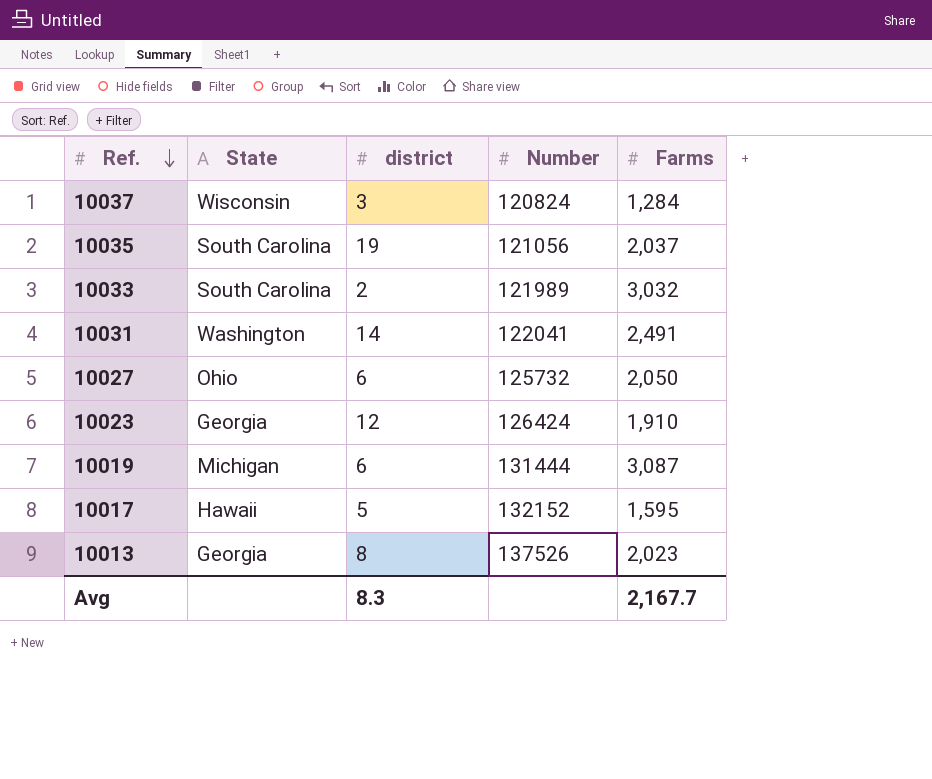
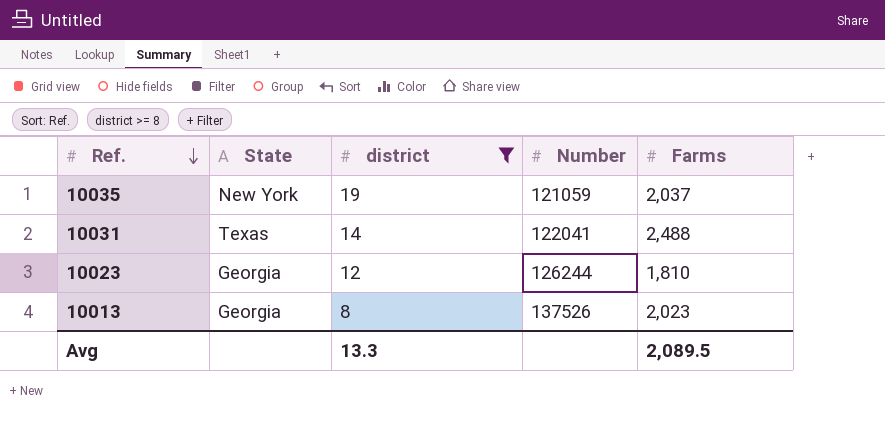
filter: none -> district >= 8
10035 | State: South Carolina -> New York
10035 | Number: 121056 -> 121059
10031 | State: Washington -> Texas
10031 | Farms: 2,491 -> 2,488
10023 | Number: 126424 -> 126244
10023 | Farms: 1,910 -> 1,810
Avg | district: 8.3 -> 13.3
Avg | Farms: 2,167.7 -> 2,089.5

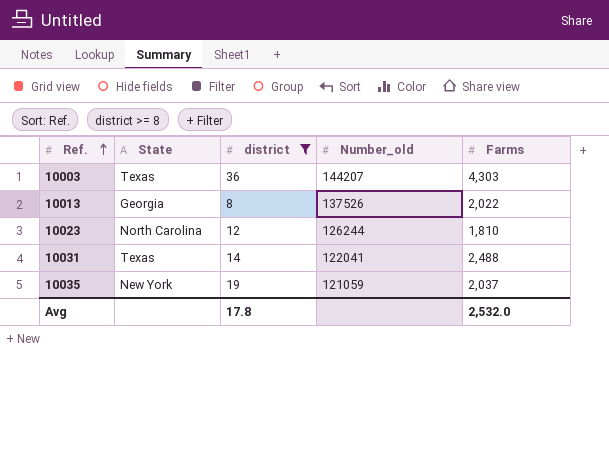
row order: Ref. descending -> Ref. ascending
column name: Number -> Number_old
row 10003: none -> Texas | 36 | 144207 | 4,303
10013 | Farms: 2,023 -> 2,022
10023 | State: Georgia -> North Carolina
Avg | district: 13.3 -> 17.8
Avg | Farms: 2,089.5 -> 2,532.0

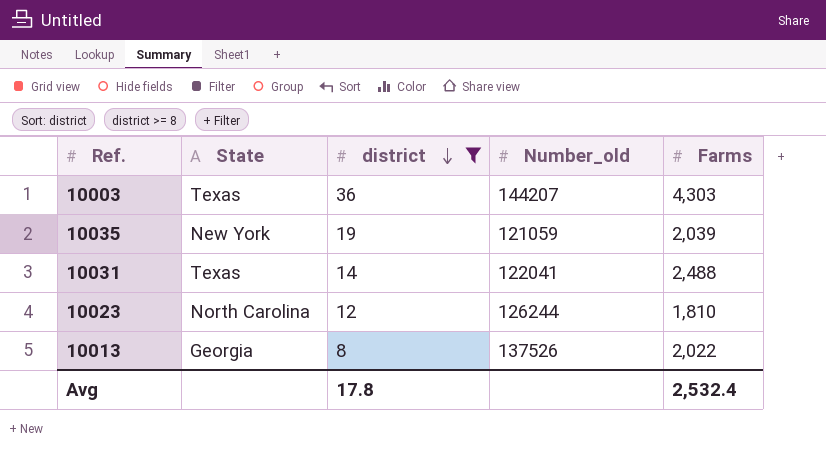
row order: Ref. ascending -> district descending
10035 | Farms: 2,037 -> 2,039
Avg | Farms: 2,532.0 -> 2,532.4

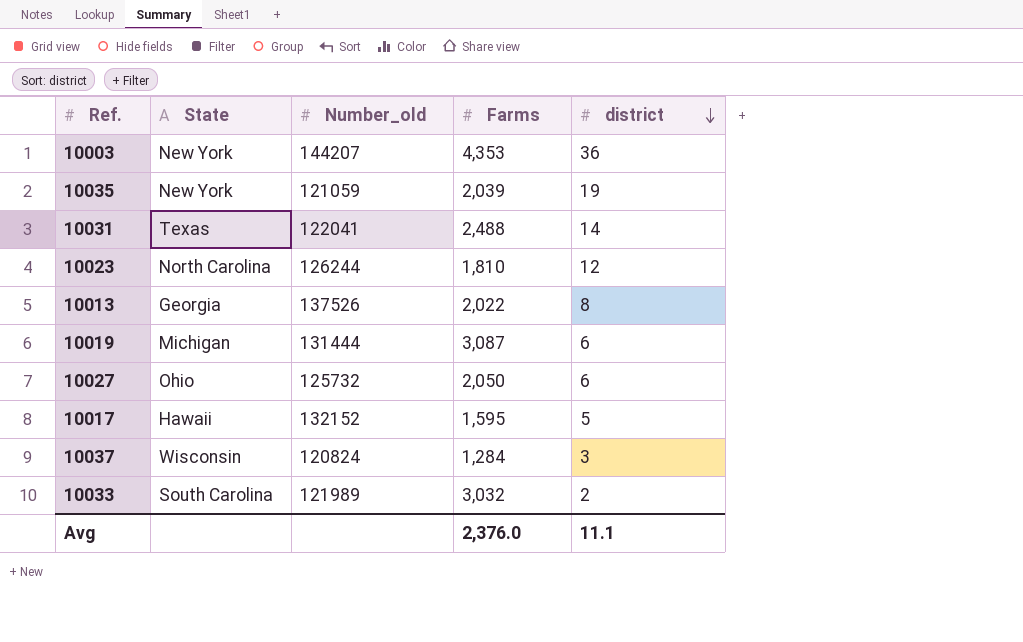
filter: district >= 8 -> none
column district | position: 3 -> 5
10003 | State: Texas -> New York
10003 | Farms: 4,303 -> 4,353
Avg | Farms: 2,532.4 -> 2,376.0
Avg | district: 17.8 -> 11.1

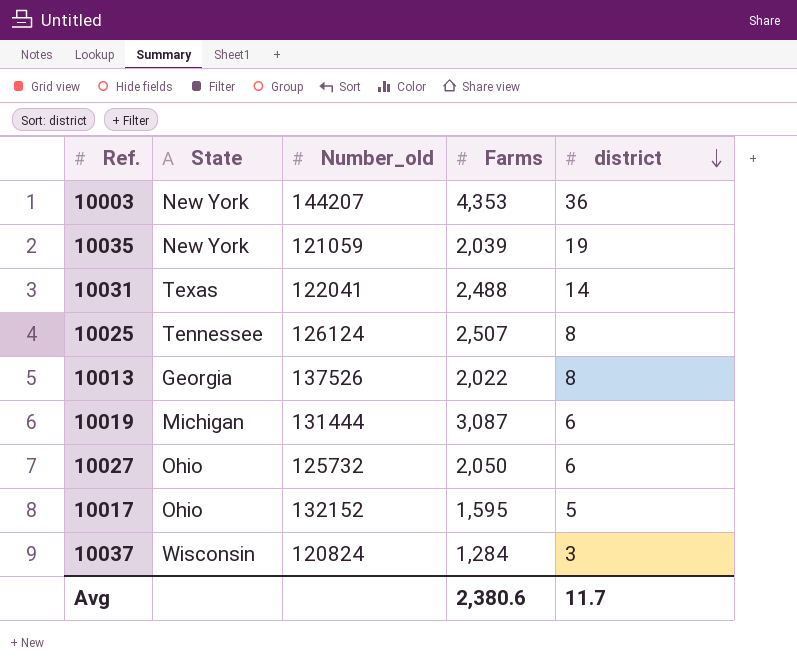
row 10023: North Carolina | 126244 | 1,810 | 12 -> none
row 10033: South Carolina | 121989 | 3,032 | 2 -> none
row 10025: none -> Tennessee | 126124 | 2,507 | 8
10017 | State: Hawaii -> Ohio
Avg | Farms: 2,376.0 -> 2,380.6
Avg | district: 11.1 -> 11.7

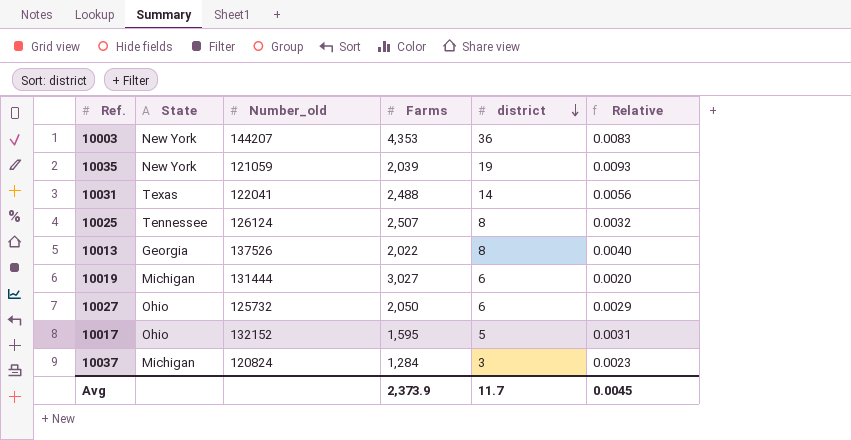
column Relative | formula: none -> [district] / [Farms]
10019 | Farms: 3,087 -> 3,027
10037 | State: Wisconsin -> Michigan
Avg | Farms: 2,380.6 -> 2,373.9

